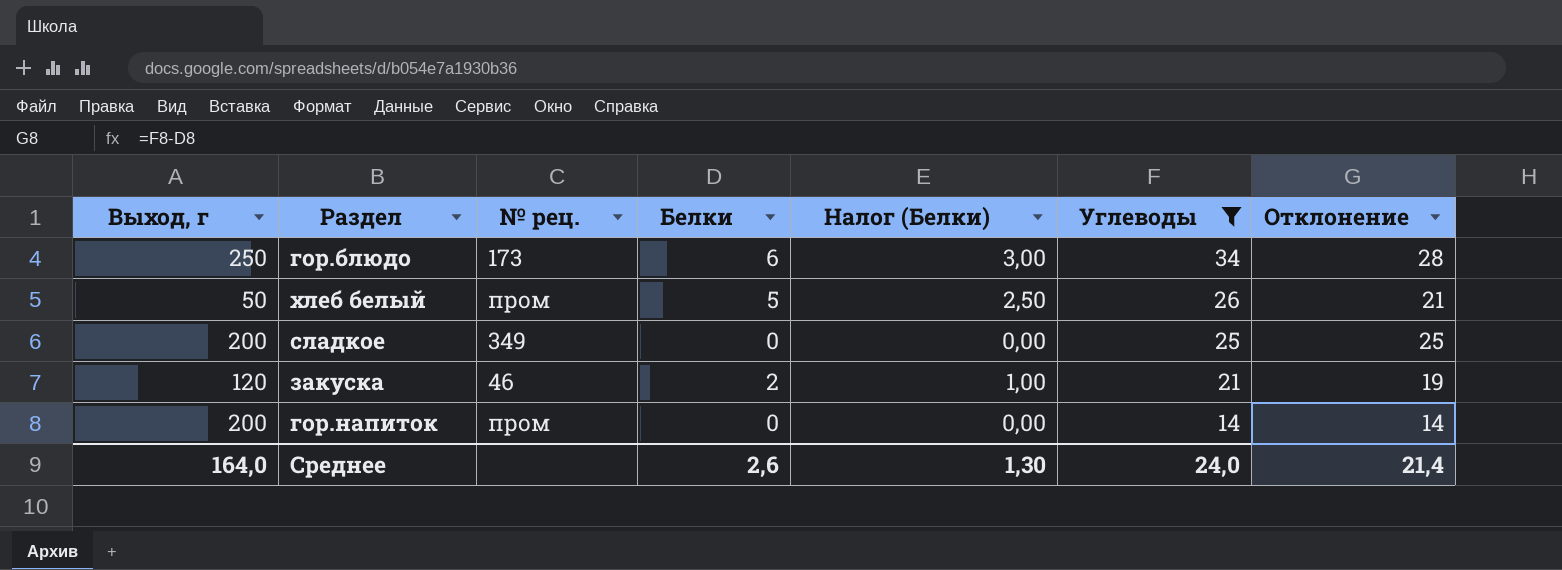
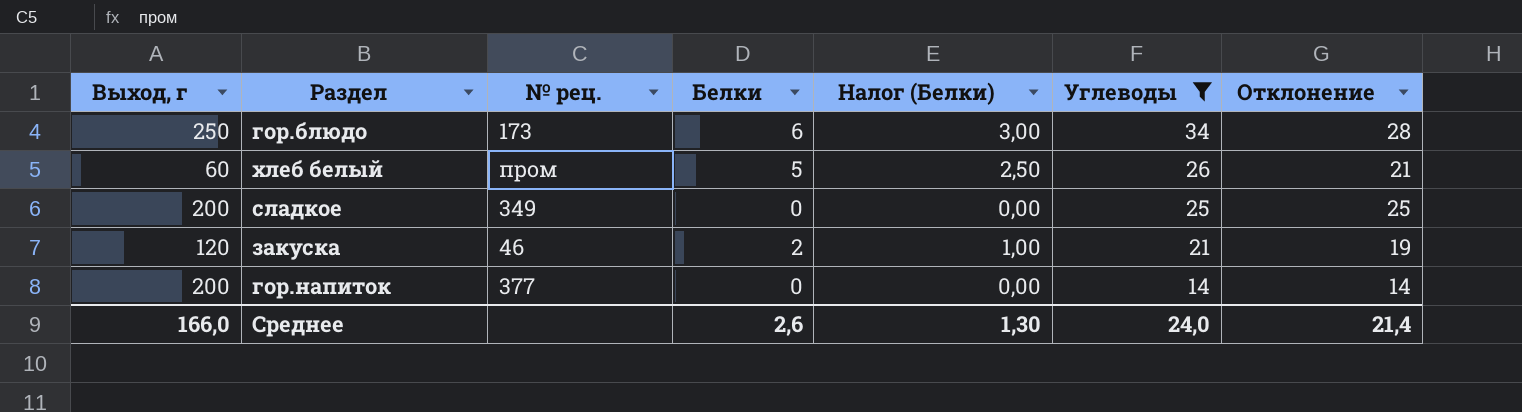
хлеб белый | Выход, г: 50 -> 60
гор.напиток | № рец.: пром -> 377
Среднее | Выход, г: 164,0 -> 166,0

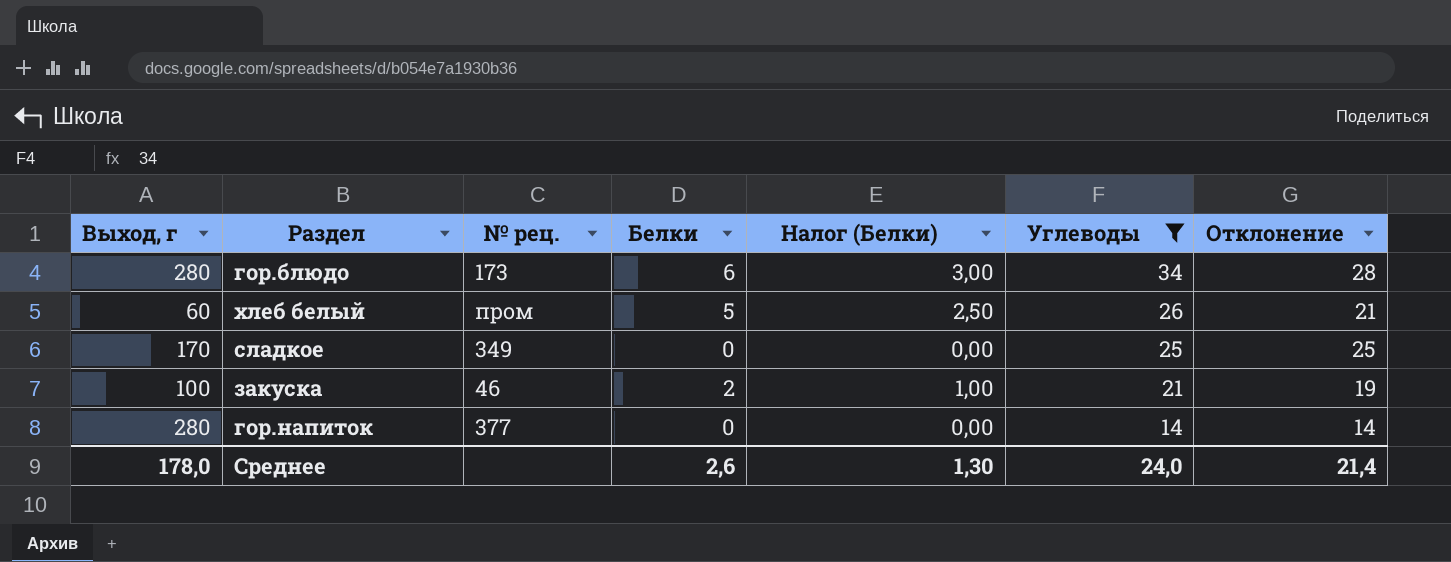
гор.блюдо | Выход, г: 250 -> 280
сладкое | Выход, г: 200 -> 170
закуска | Выход, г: 120 -> 100
гор.напиток | Выход, г: 200 -> 280
Среднее | Выход, г: 166,0 -> 178,0

